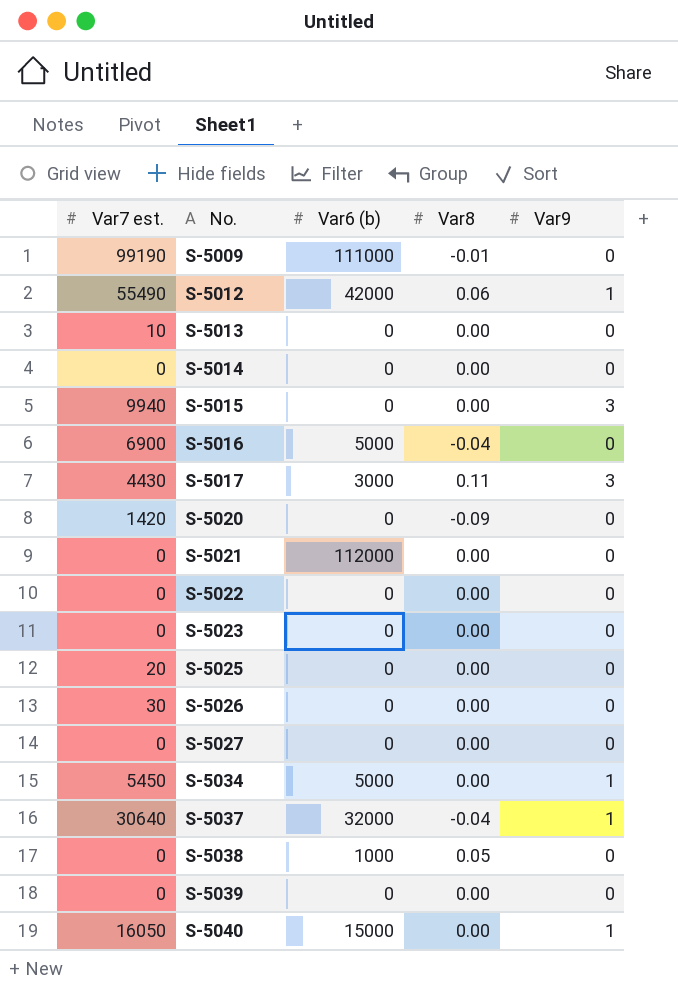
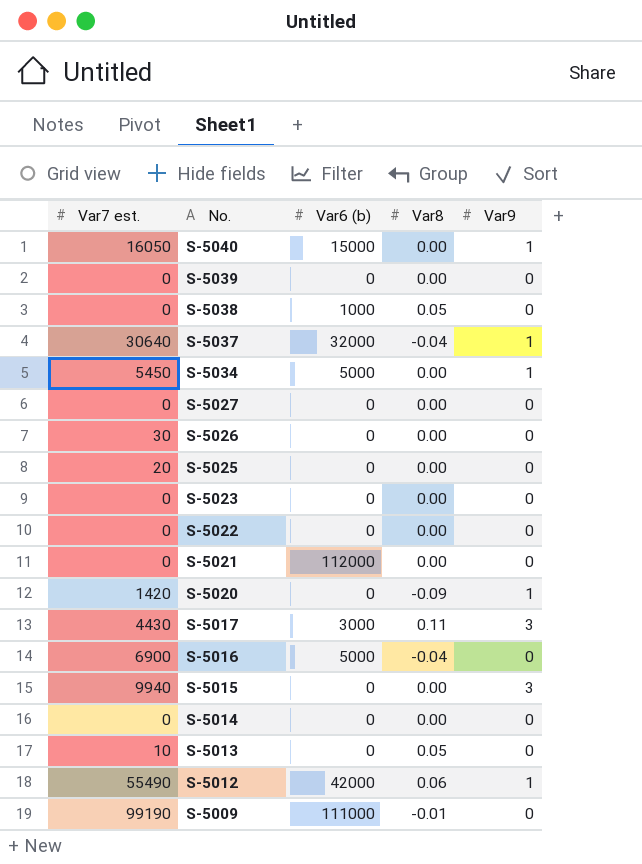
row order: No. ascending -> No. descending
S-5020 | Var9: 0 -> 1
S-5013 | Var8: 0.00 -> 0.05

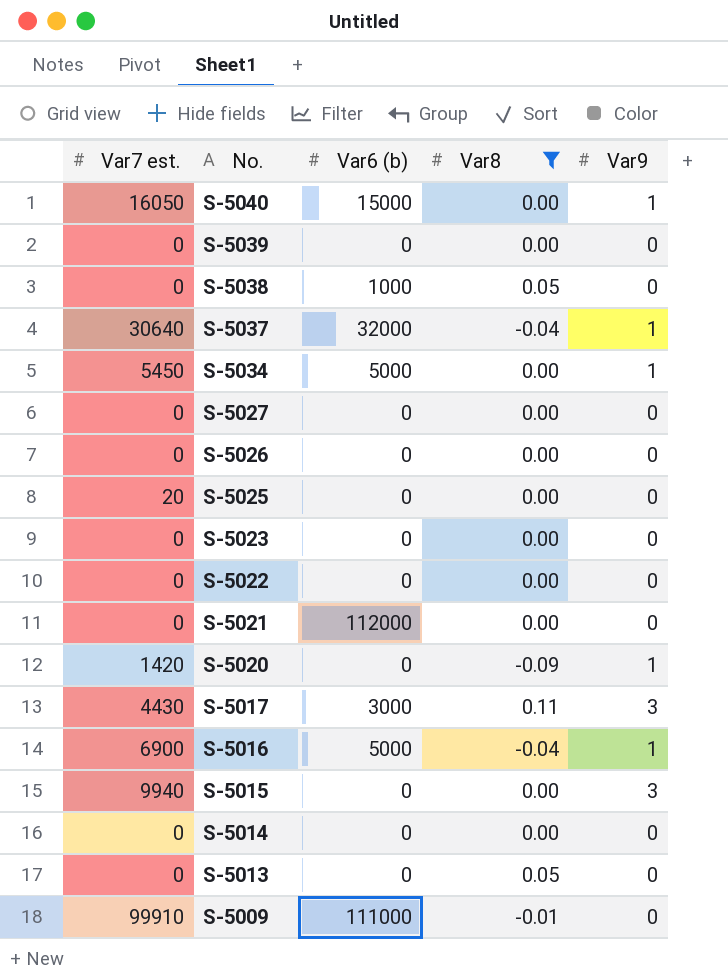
filter: none -> Var8 != 0.06
S-5026 | Var7 est.: 30 -> 0
S-5016 | Var9: 0 -> 1
S-5013 | Var7 est.: 10 -> 0
S-5009 | Var7 est.: 99190 -> 99910

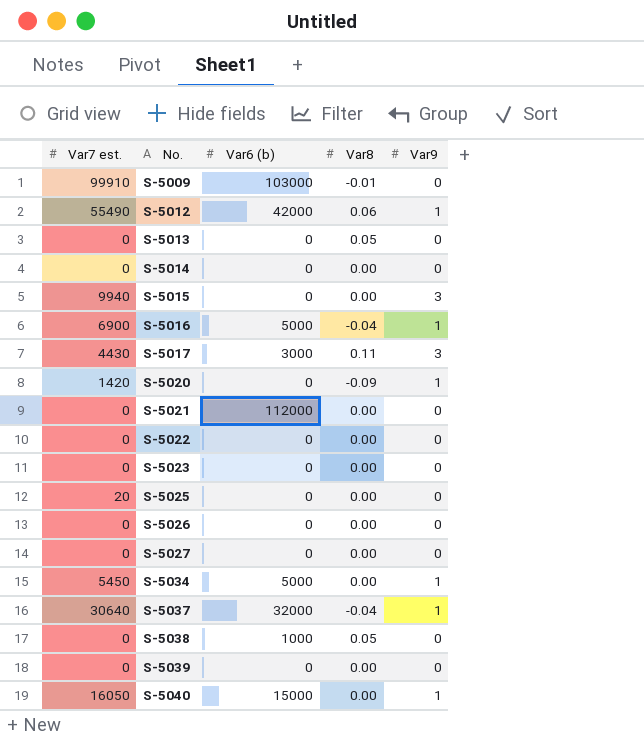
filter: Var8 != 0.06 -> none
row order: No. descending -> No. ascending
S-5009 | Var6 (b): 111000 -> 103000

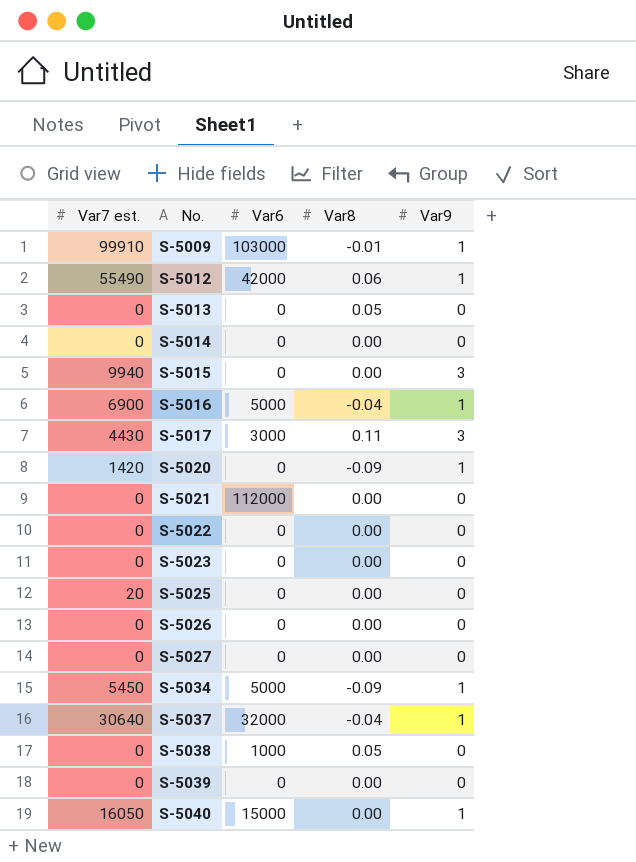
column name: Var6 (b) -> Var6
S-5009 | Var9: 0 -> 1
S-5034 | Var8: 0.00 -> -0.09

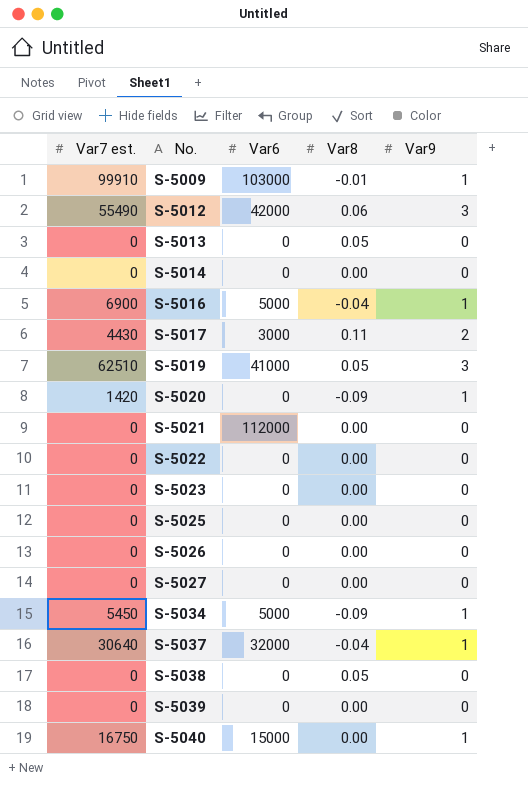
row S-5015: 9940 | 0 | 0.00 | 3 -> none
S-5012 | Var9: 1 -> 3
S-5017 | Var9: 3 -> 2
row S-5019: none -> 62510 | 41000 | 0.05 | 3
S-5025 | Var7 est.: 20 -> 0
S-5038 | Var6: 1000 -> 0
S-5040 | Var7 est.: 16050 -> 16750

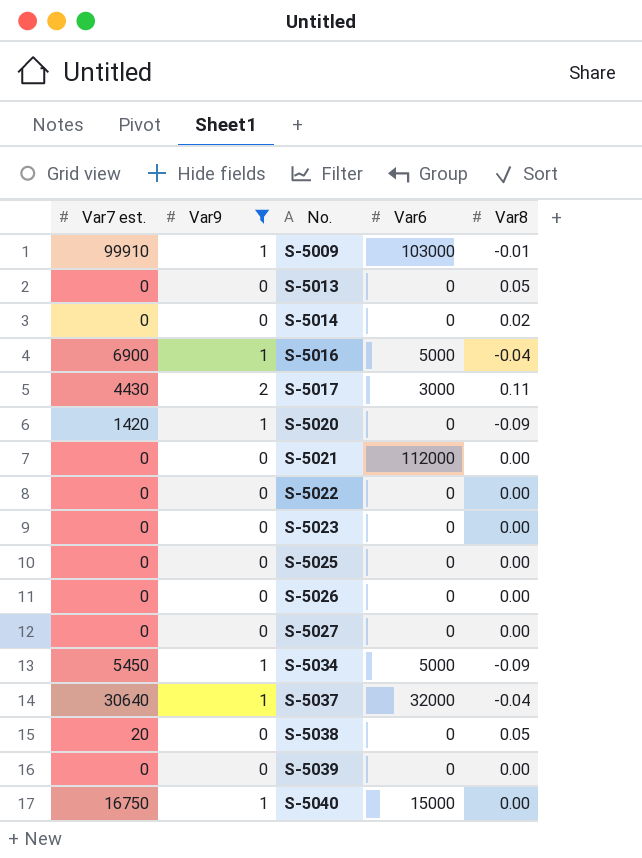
filter: none -> Var9 != 3
column Var9 | position: 5 -> 2
S-5014 | Var8: 0.00 -> 0.02
S-5038 | Var7 est.: 0 -> 20

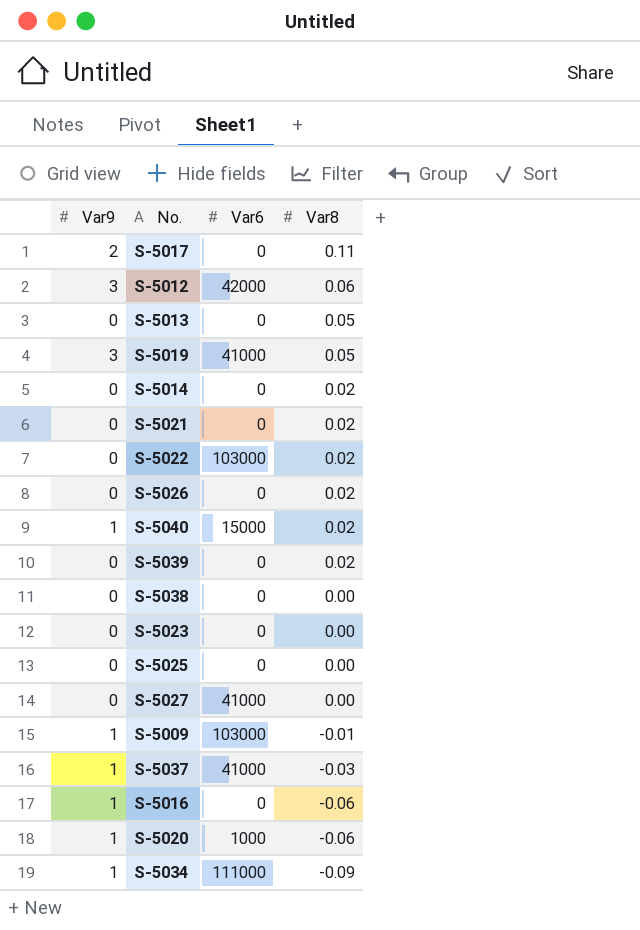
filter: Var9 != 3 -> none
row order: No. ascending -> Var8 descending
column Var7 est. | position: 1 -> none
S-5017 | Var6: 3000 -> 0
S-5021 | Var6: 112000 -> 0
S-5021 | Var8: 0.00 -> 0.02
S-5022 | Var6: 0 -> 103000
S-5022 | Var8: 0.00 -> 0.02
S-5026 | Var8: 0.00 -> 0.02
S-5040 | Var8: 0.00 -> 0.02
S-5039 | Var8: 0.00 -> 0.02
S-5038 | Var8: 0.05 -> 0.00
S-5027 | Var6: 0 -> 41000
S-5037 | Var6: 32000 -> 41000
S-5037 | Var8: -0.04 -> -0.03
S-5016 | Var6: 5000 -> 0
S-5016 | Var8: -0.04 -> -0.06
S-5020 | Var6: 0 -> 1000
S-5020 | Var8: -0.09 -> -0.06
S-5034 | Var6: 5000 -> 111000

